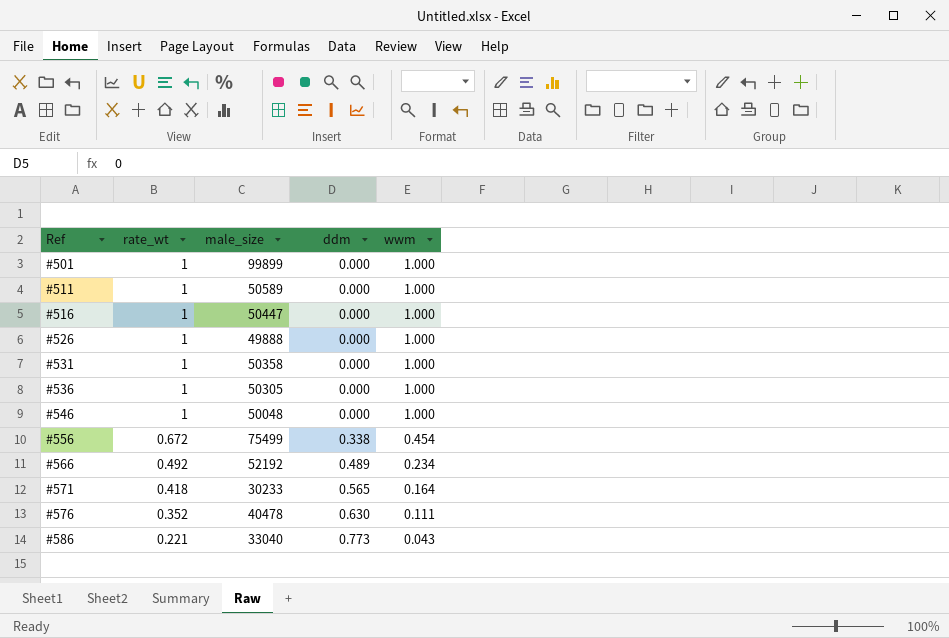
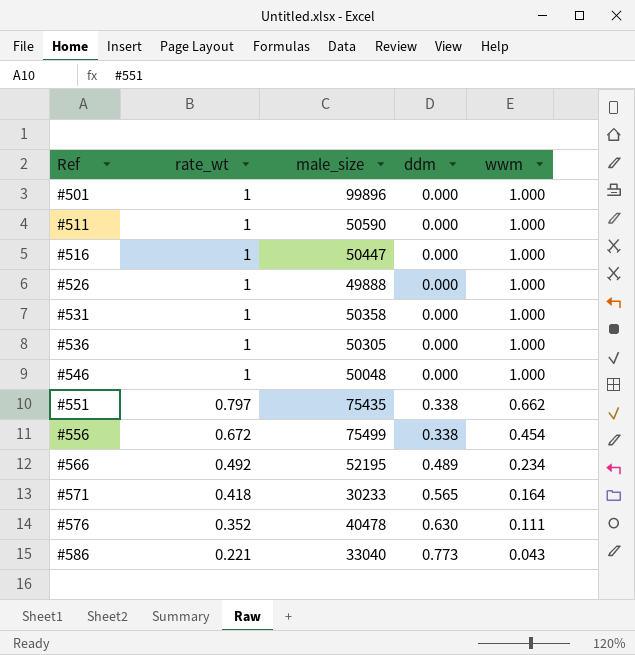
#501 | male_size: 99899 -> 99896
#511 | male_size: 50589 -> 50590
row #551: none -> 0.797 | 75435 | 0.338 | 0.662
#566 | male_size: 52192 -> 52195

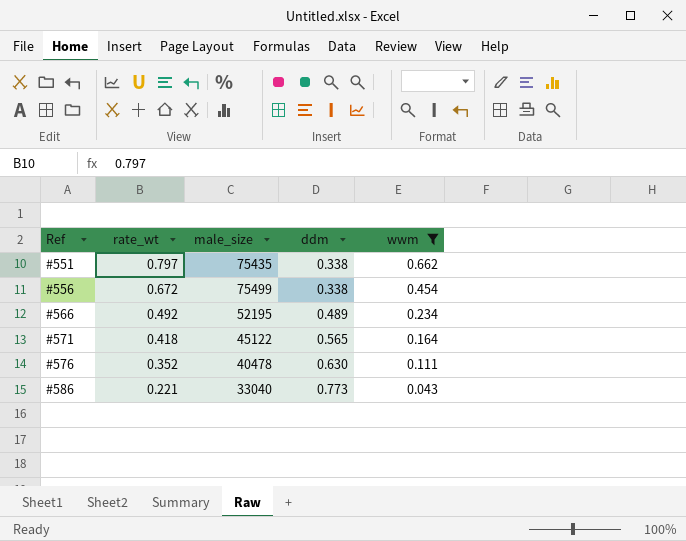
filter: none -> wwm != 1.000
#571 | male_size: 30233 -> 45122

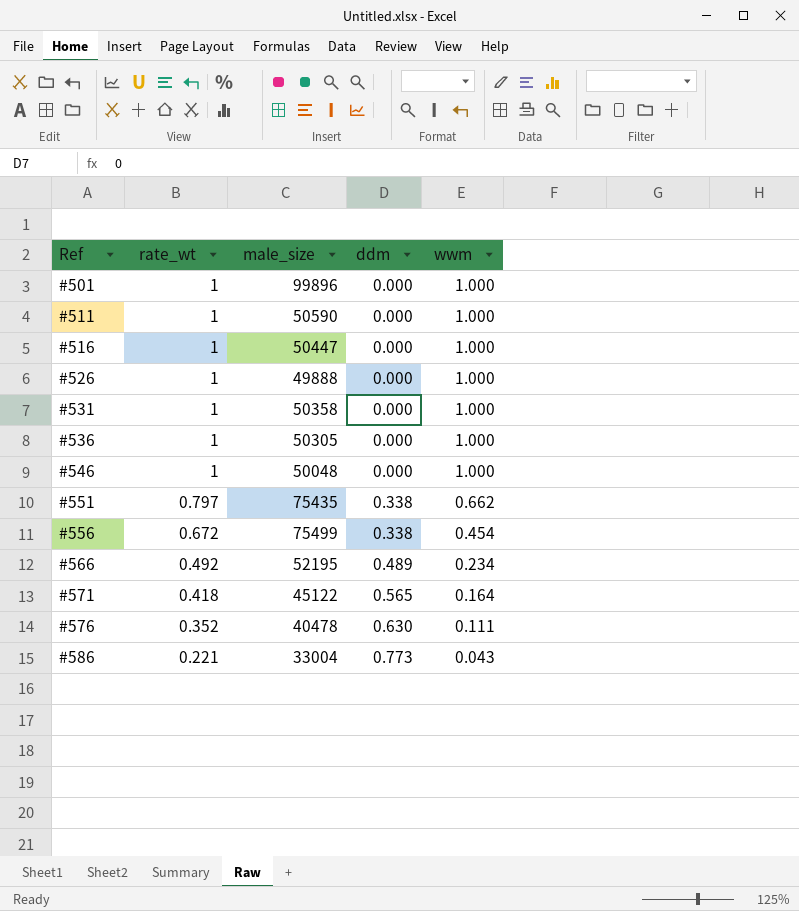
filter: wwm != 1.000 -> none
#586 | male_size: 33040 -> 33004

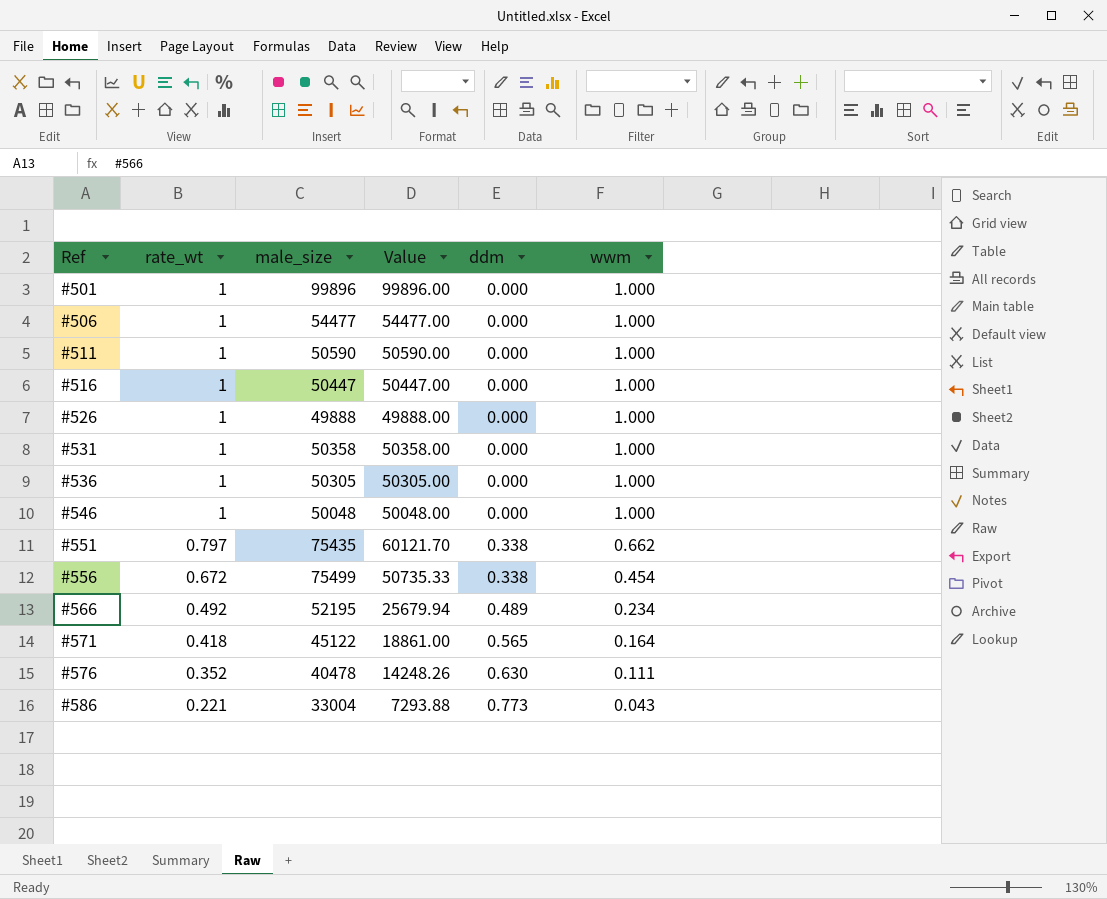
column Value | formula: none -> [rate_wt] * [male_size]
row #506: none -> 1 | 54477 | 54477.00 | 0.000 | 1.000

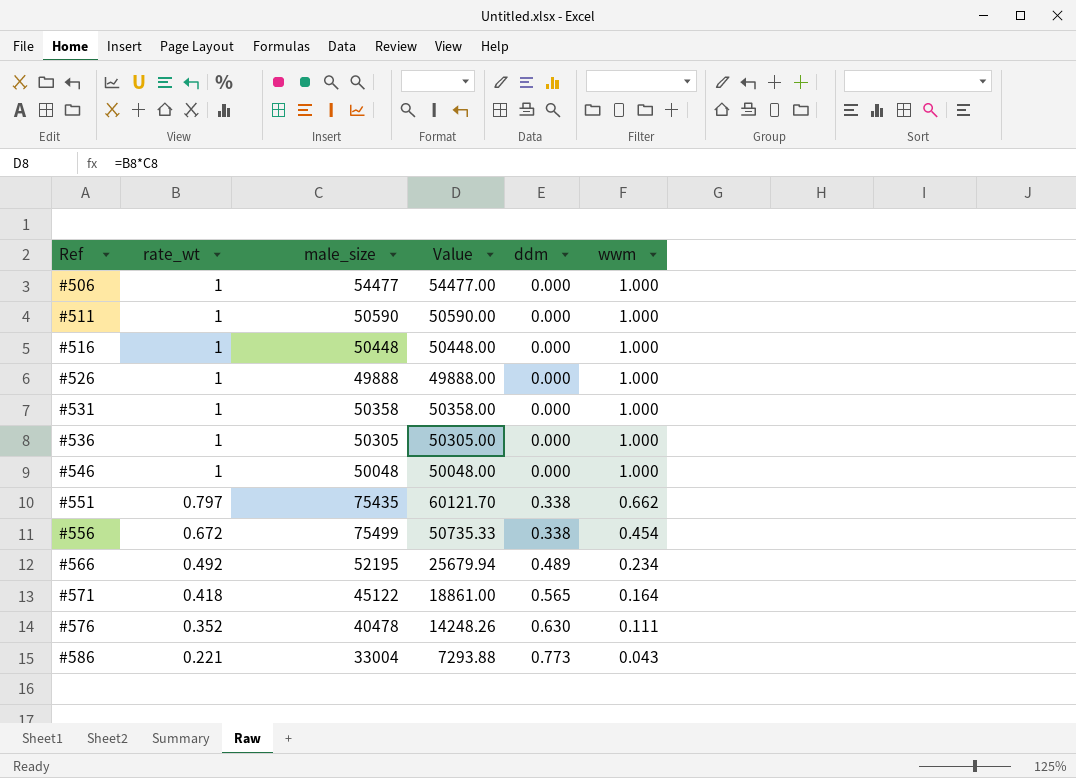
row #501: 1 | 99896 | 99896.00 | 0.000 | 1.000 -> none
#516 | male_size: 50447 -> 50448
#516 | Value: 50447.00 -> 50448.00

